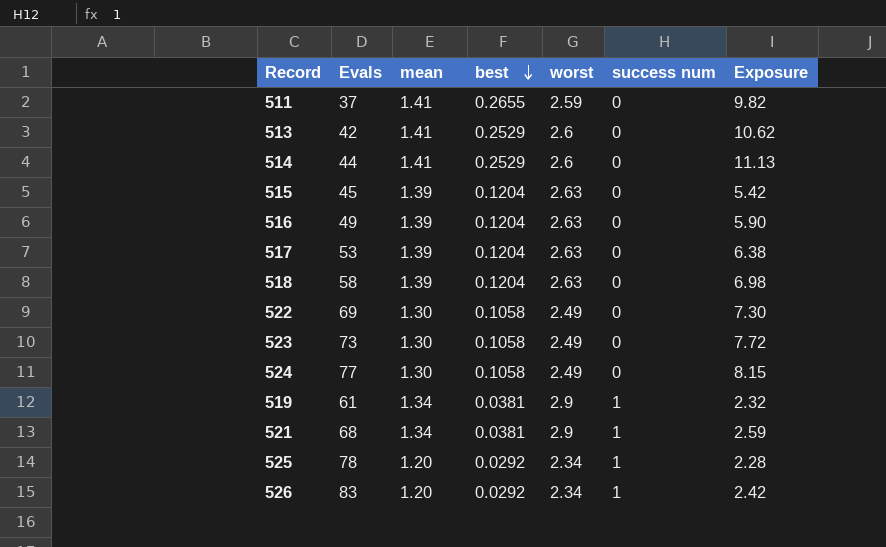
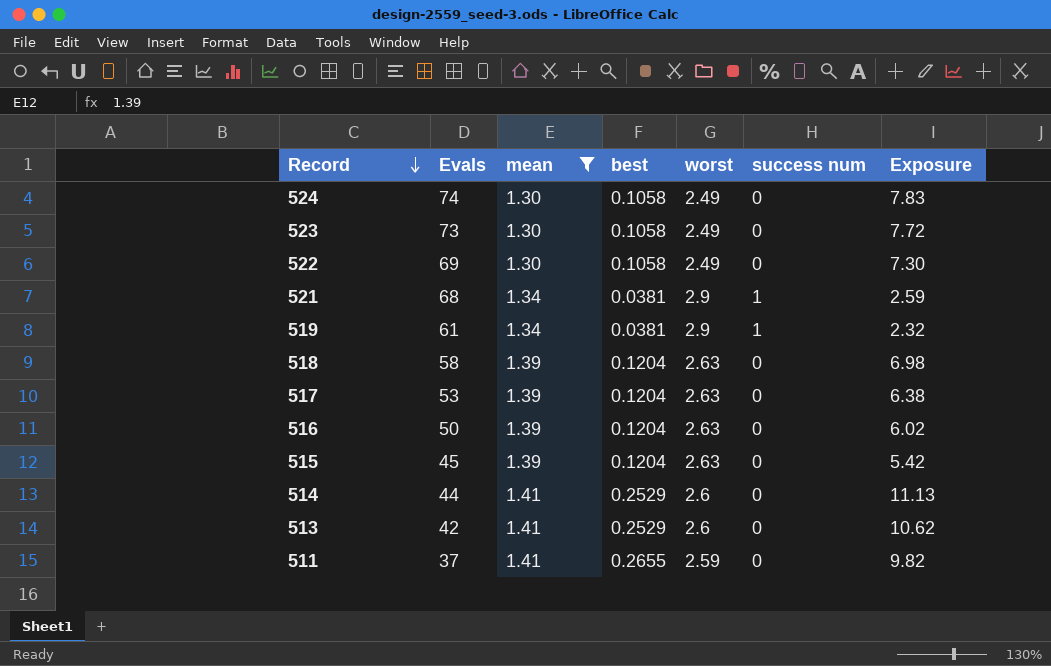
filter: none -> mean != 1.20
row order: best descending -> Record descending
524 | Evals: 77 -> 74
524 | Exposure: 8.15 -> 7.83
516 | Evals: 49 -> 50
516 | Exposure: 5.90 -> 6.02

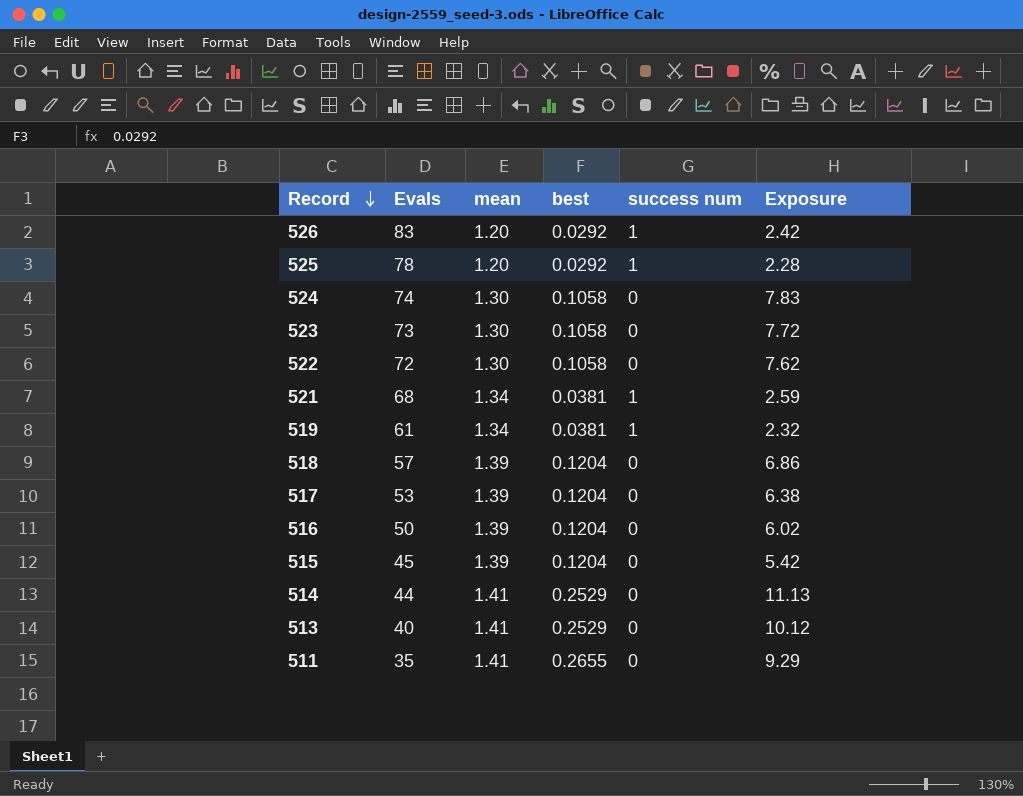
filter: mean != 1.20 -> none
column worst | position: 5 -> none
522 | Evals: 69 -> 72
522 | Exposure: 7.30 -> 7.62
518 | Evals: 58 -> 57
518 | Exposure: 6.98 -> 6.86
513 | Evals: 42 -> 40
513 | Exposure: 10.62 -> 10.12
511 | Evals: 37 -> 35
511 | Exposure: 9.82 -> 9.29

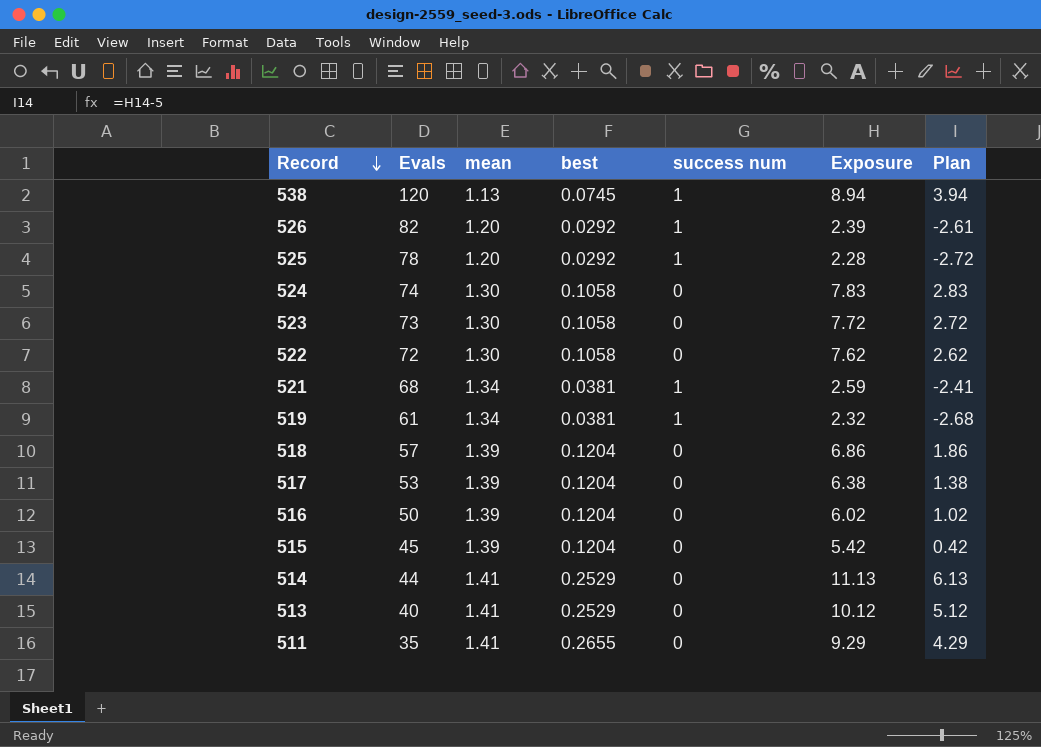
column Plan | formula: none -> [Exposure] - 5
row 538: none -> 120 | 1.13 | 0.0745 | 1 | 8.94 | 3.94
526 | Evals: 83 -> 82
526 | Exposure: 2.42 -> 2.39

